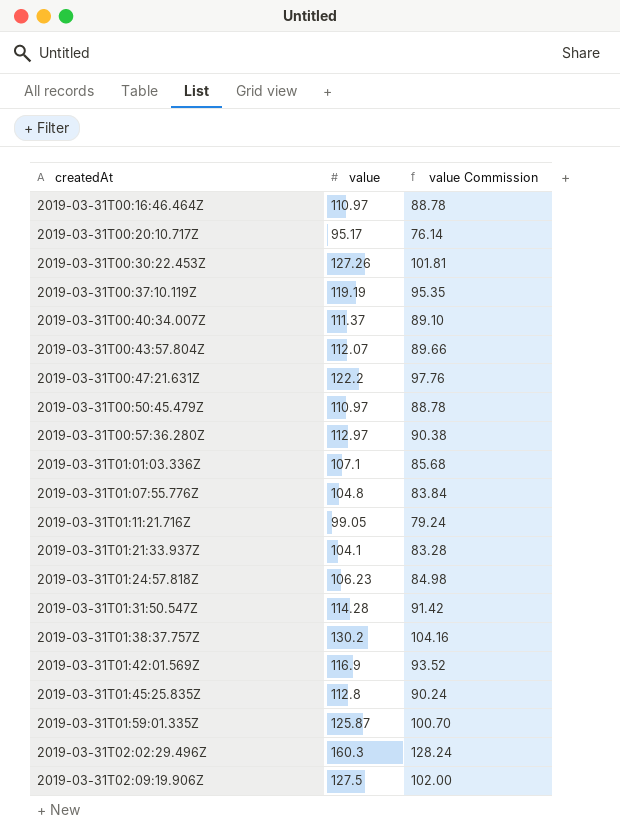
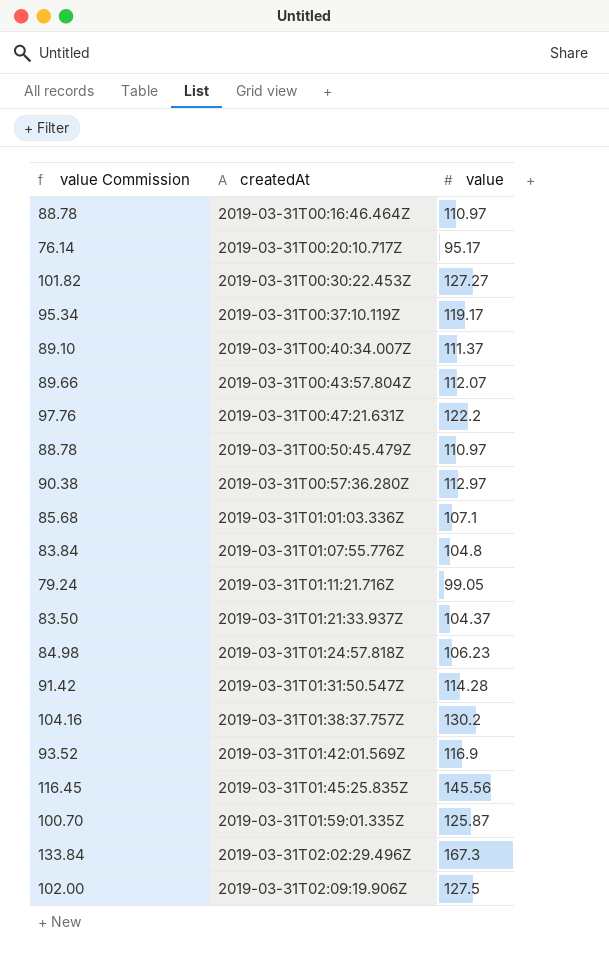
column value Commission | position: 3 -> 1
2019-03-31T00:30:22.453Z | value Commission: 101.81 -> 101.82
2019-03-31T00:30:22.453Z | value: 127.26 -> 127.27
2019-03-31T00:37:10.119Z | value Commission: 95.35 -> 95.34
2019-03-31T00:37:10.119Z | value: 119.19 -> 119.17
2019-03-31T01:21:33.937Z | value Commission: 83.28 -> 83.50
2019-03-31T01:21:33.937Z | value: 104.1 -> 104.37
2019-03-31T01:45:25.835Z | value Commission: 90.24 -> 116.45
2019-03-31T01:45:25.835Z | value: 112.8 -> 145.56
2019-03-31T02:02:29.496Z | value Commission: 128.24 -> 133.84
2019-03-31T02:02:29.496Z | value: 160.3 -> 167.3

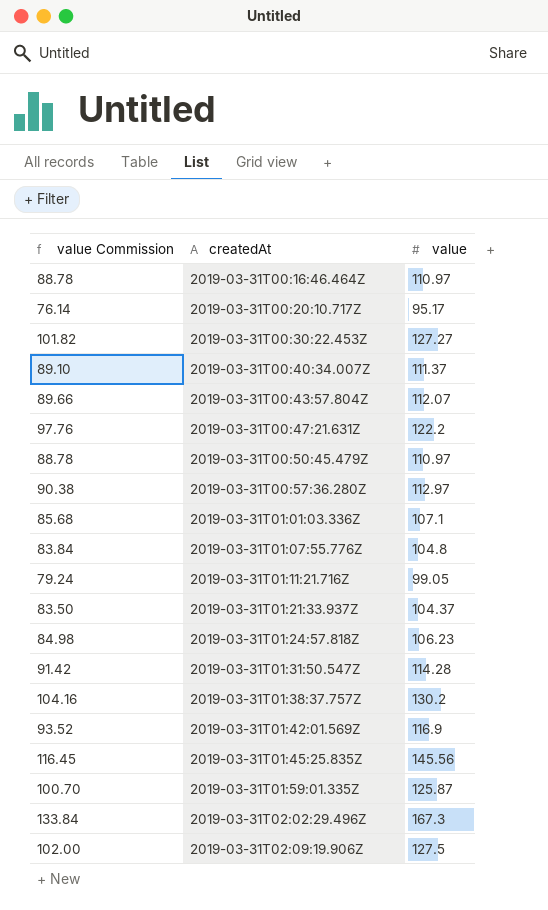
row 2019-03-31T00:37:10.119Z: 95.34 | 119.17 -> none

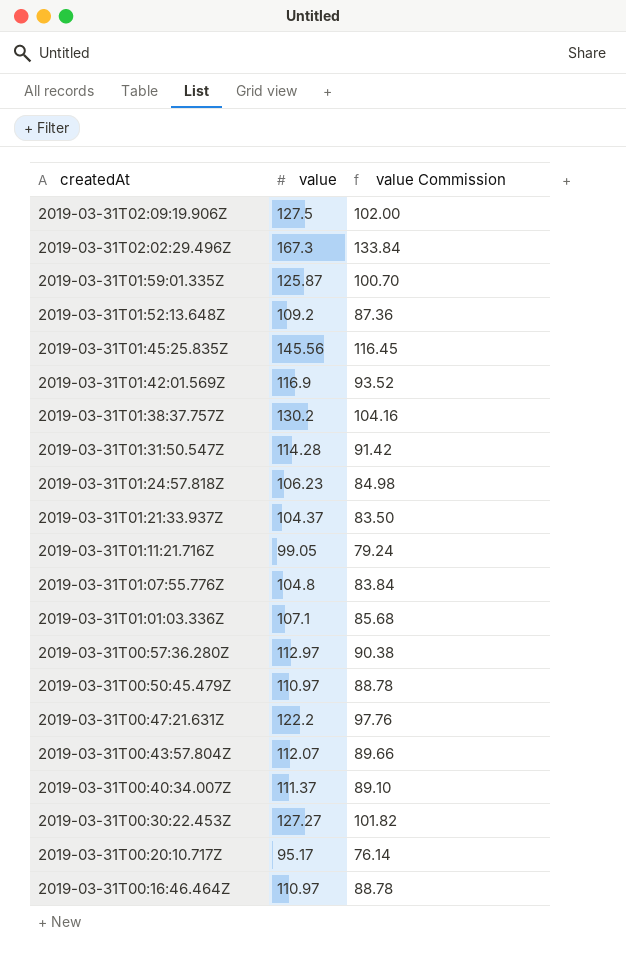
row order: createdAt ascending -> createdAt descending
column value Commission | position: 1 -> 3
row 2019-03-31T01:52:13.648Z: none -> 109.2 | 87.36

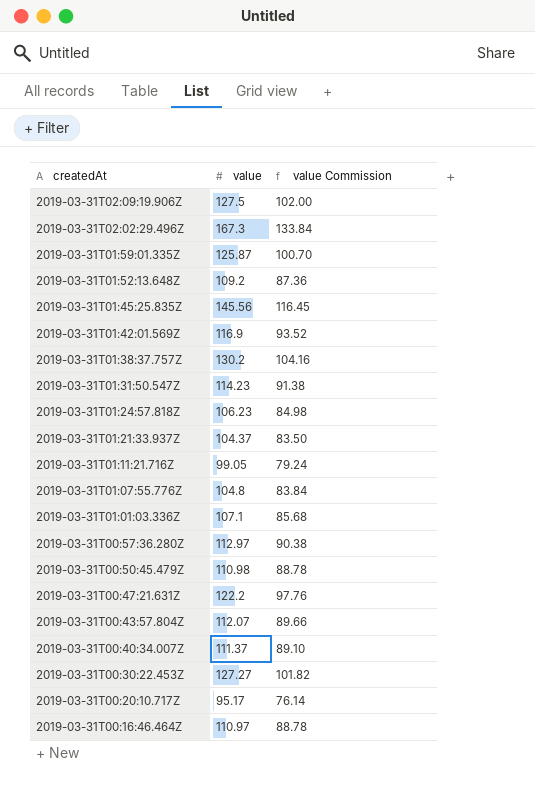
2019-03-31T01:31:50.547Z | value: 114.28 -> 114.23
2019-03-31T01:31:50.547Z | value Commission: 91.42 -> 91.38
2019-03-31T00:50:45.479Z | value: 110.97 -> 110.98

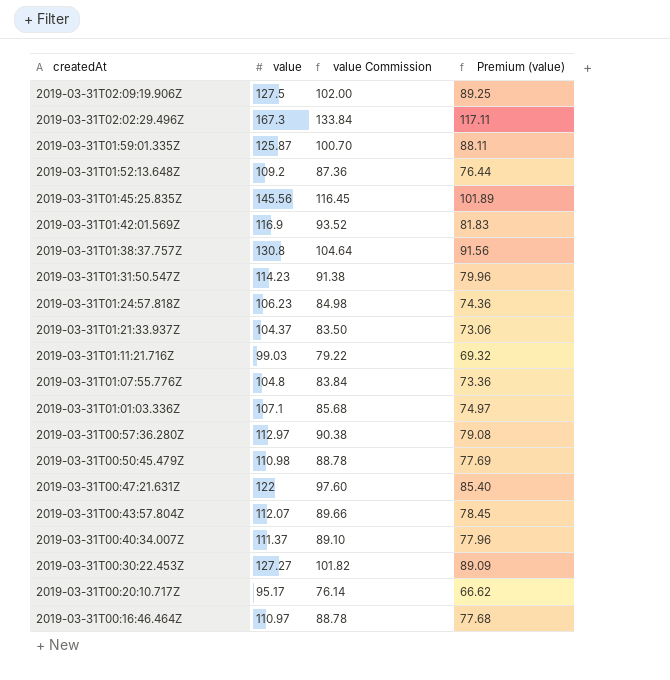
column Premium (value) | formula: none -> [value] * 0.7
2019-03-31T01:38:37.757Z | value: 130.2 -> 130.8
2019-03-31T01:38:37.757Z | value Commission: 104.16 -> 104.64
2019-03-31T01:11:21.716Z | value: 99.05 -> 99.03
2019-03-31T01:11:21.716Z | value Commission: 79.24 -> 79.22
2019-03-31T00:47:21.631Z | value: 122.2 -> 122
2019-03-31T00:47:21.631Z | value Commission: 97.76 -> 97.60

